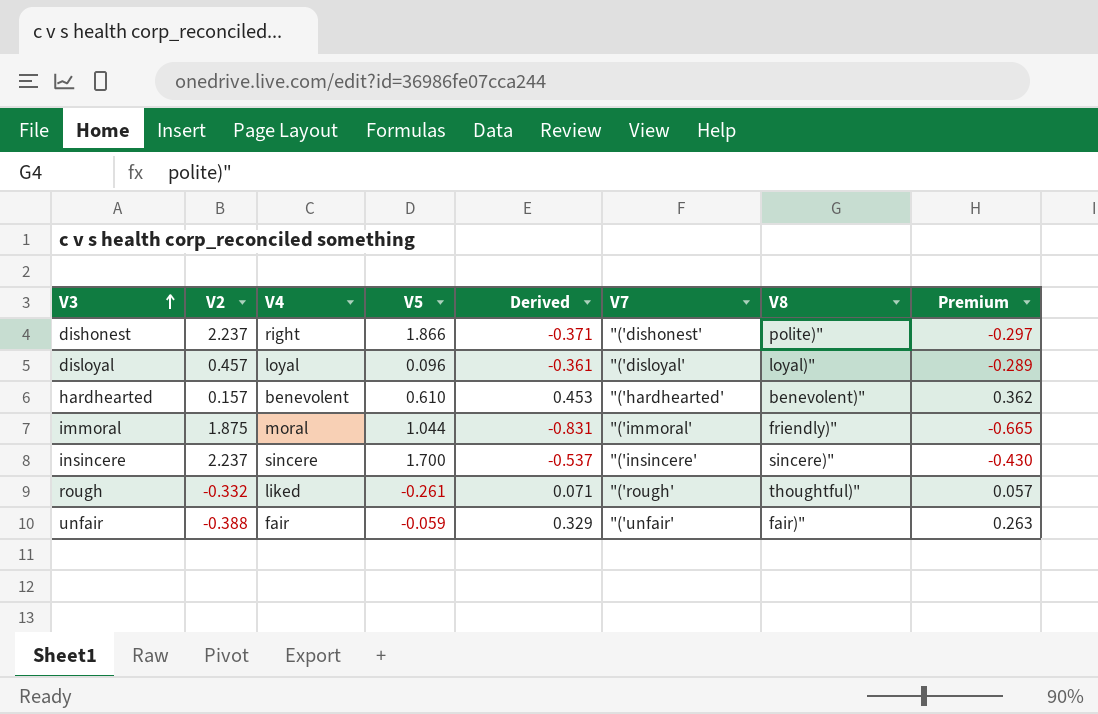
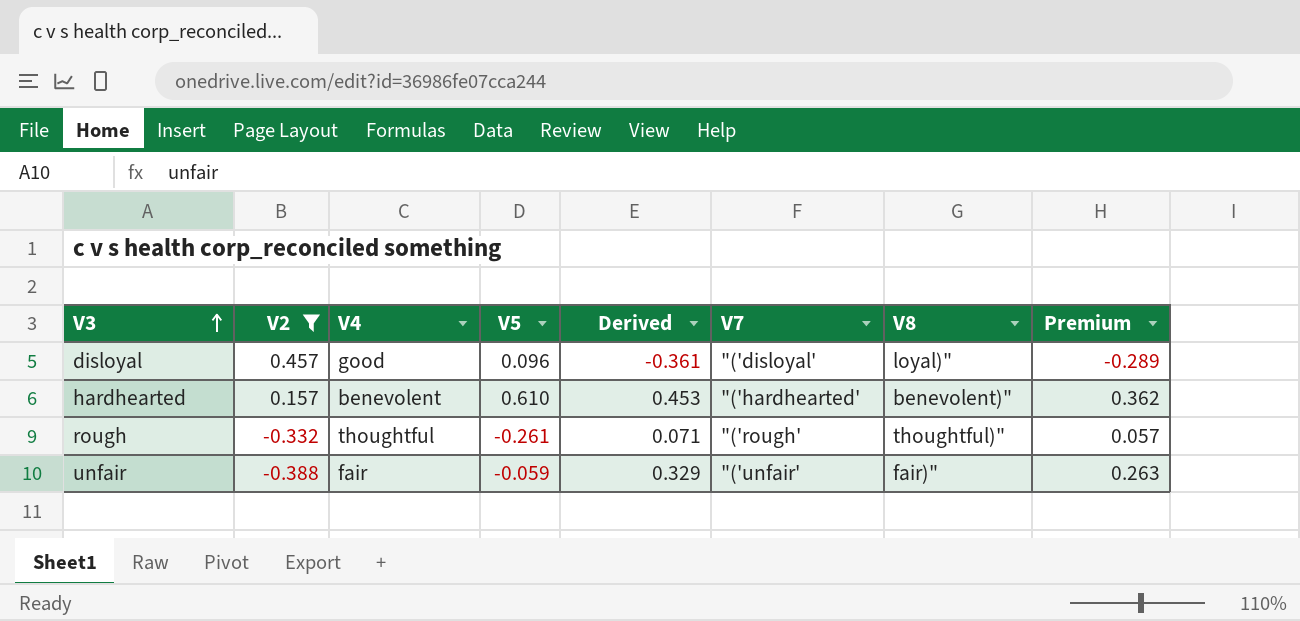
filter: none -> V2 <= 0.457
disloyal | V4: loyal -> good
rough | V4: liked -> thoughtful

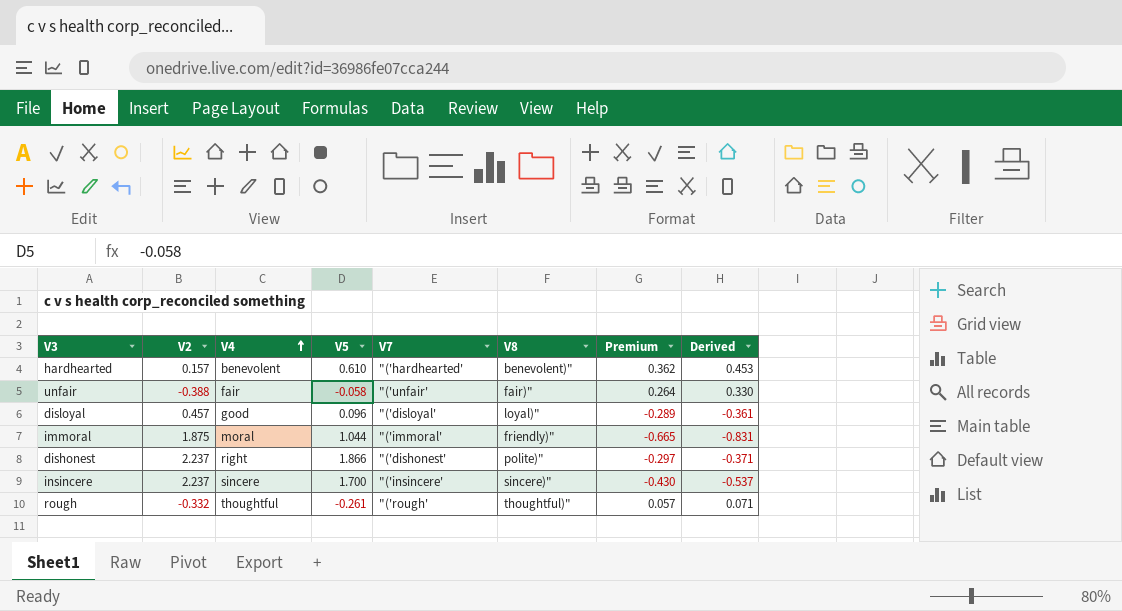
filter: V2 <= 0.457 -> none
row order: V3 ascending -> V4 ascending
column Derived | position: 5 -> 8
unfair | V5: -0.059 -> -0.058
unfair | Premium: 0.263 -> 0.264
unfair | Derived: 0.329 -> 0.330

